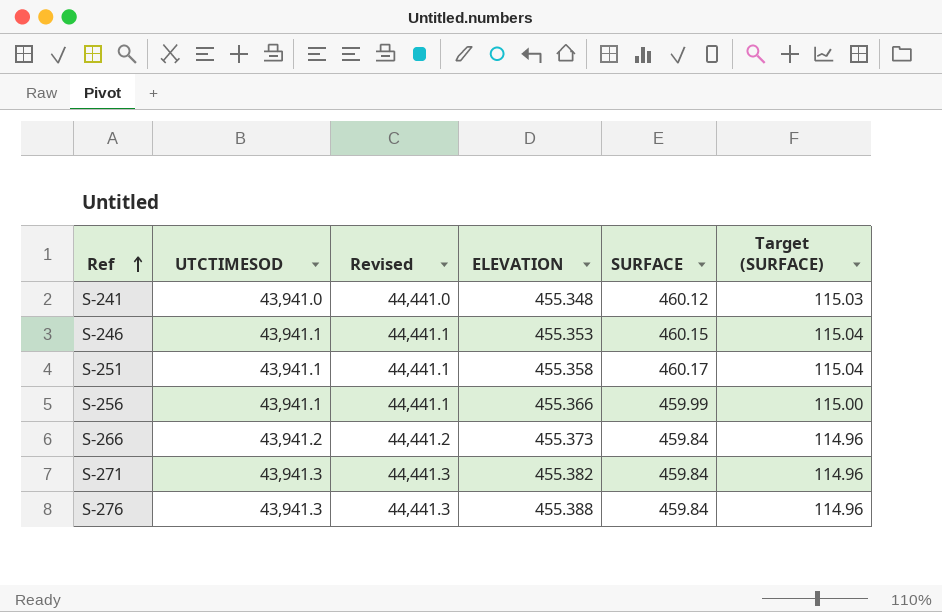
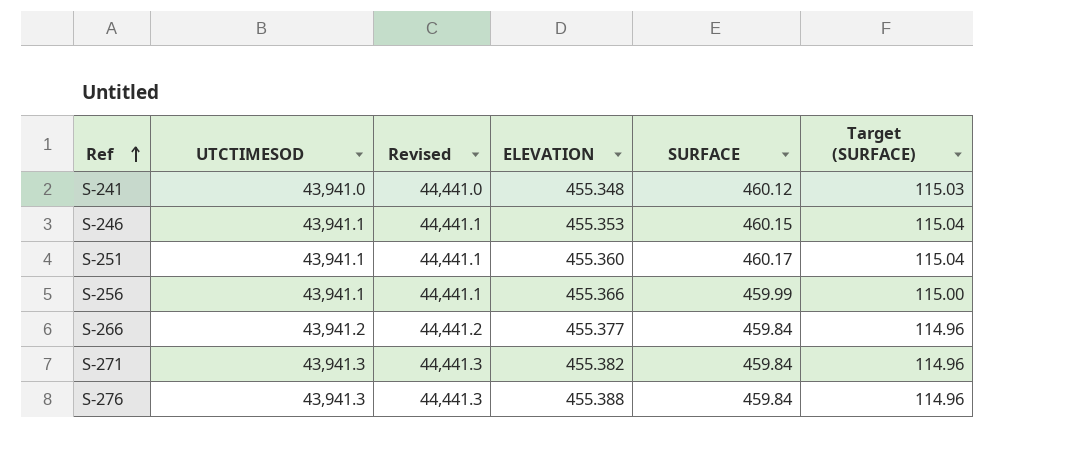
S-251 | ELEVATION: 455.358 -> 455.360
S-266 | ELEVATION: 455.373 -> 455.377

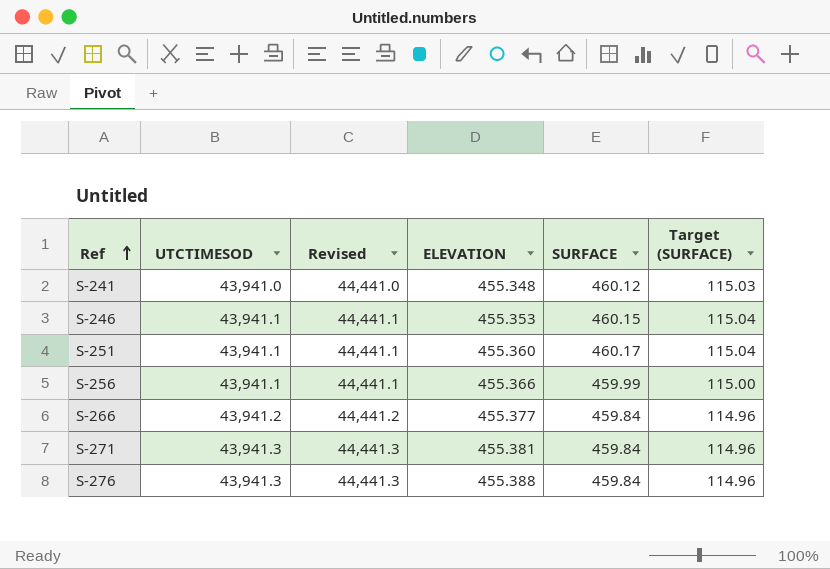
S-271 | ELEVATION: 455.382 -> 455.381

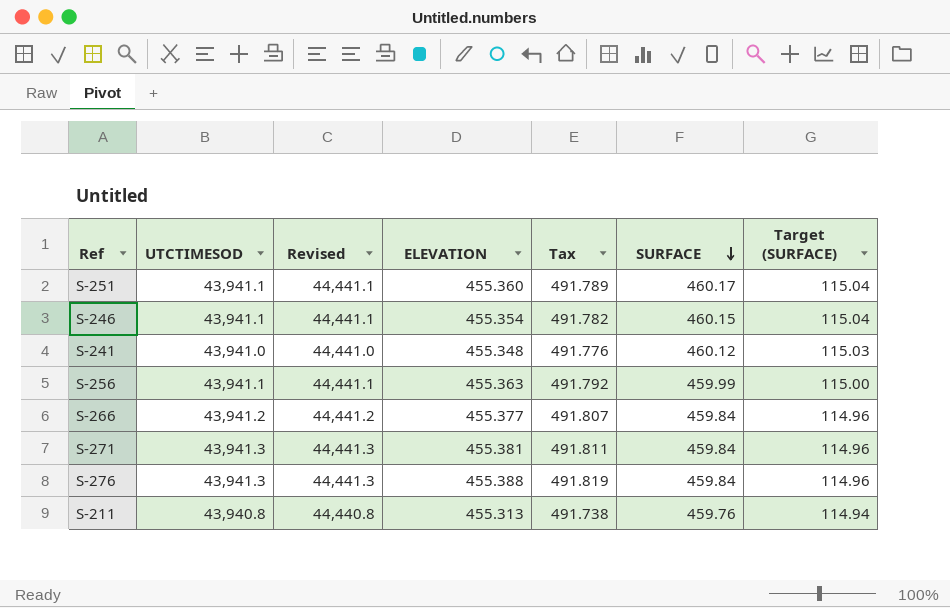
row order: Ref ascending -> SURFACE descending
column Tax | formula: none -> [ELEVATION] * 1.08
S-246 | ELEVATION: 455.353 -> 455.354
S-256 | ELEVATION: 455.366 -> 455.363
row S-211: none -> 43,940.8 | 44,440.8 | 455.313 | 491.738 | 459.76 | 114.94

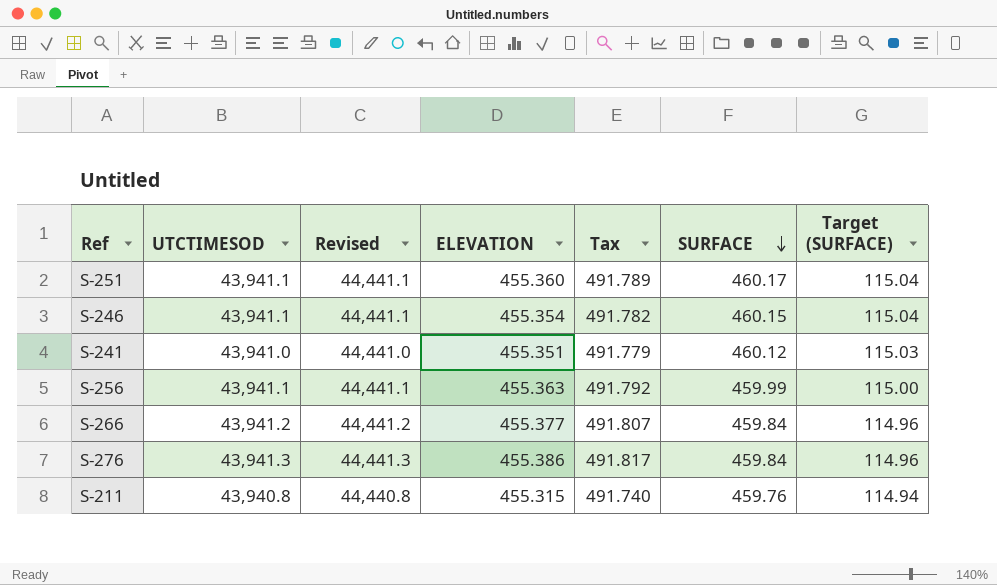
row S-271: 43,941.3 | 44,441.3 | 455.381 | 491.811 | 459.84 | 114.96 -> none
S-241 | ELEVATION: 455.348 -> 455.351
S-241 | Tax: 491.776 -> 491.779
S-276 | ELEVATION: 455.388 -> 455.386
S-276 | Tax: 491.819 -> 491.817
S-211 | ELEVATION: 455.313 -> 455.315
S-211 | Tax: 491.738 -> 491.740

